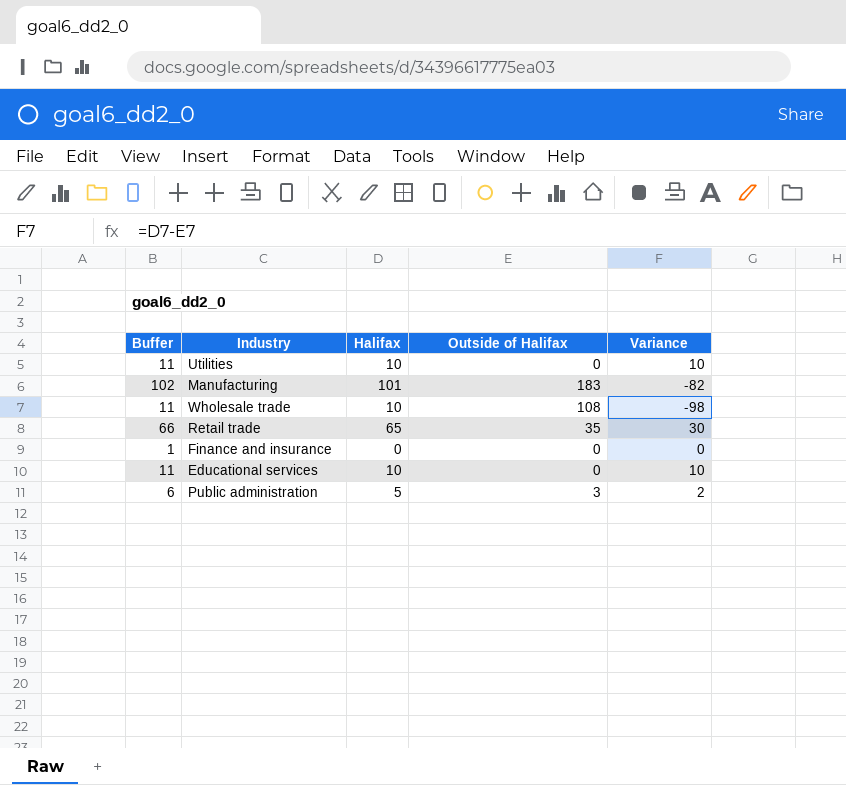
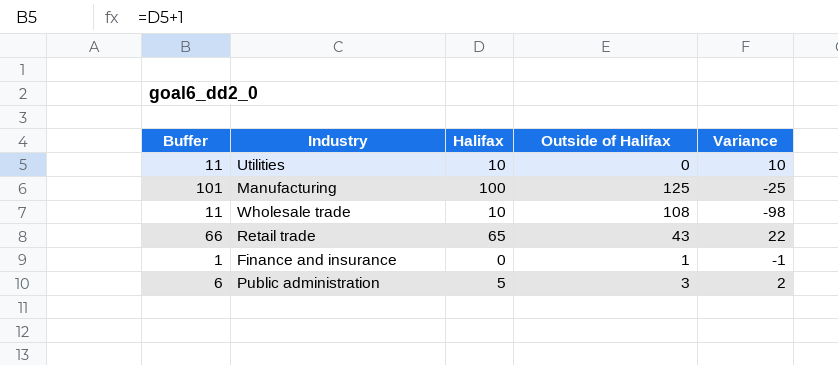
row Educational services: 11 | 10 | 0 | 10 -> none
Manufacturing | Buffer: 102 -> 101
Manufacturing | Halifax: 101 -> 100
Manufacturing | Outside of Halifax: 183 -> 125
Manufacturing | Variance: -82 -> -25
Retail trade | Outside of Halifax: 35 -> 43
Retail trade | Variance: 30 -> 22
Finance and insurance | Outside of Halifax: 0 -> 1
Finance and insurance | Variance: 0 -> -1

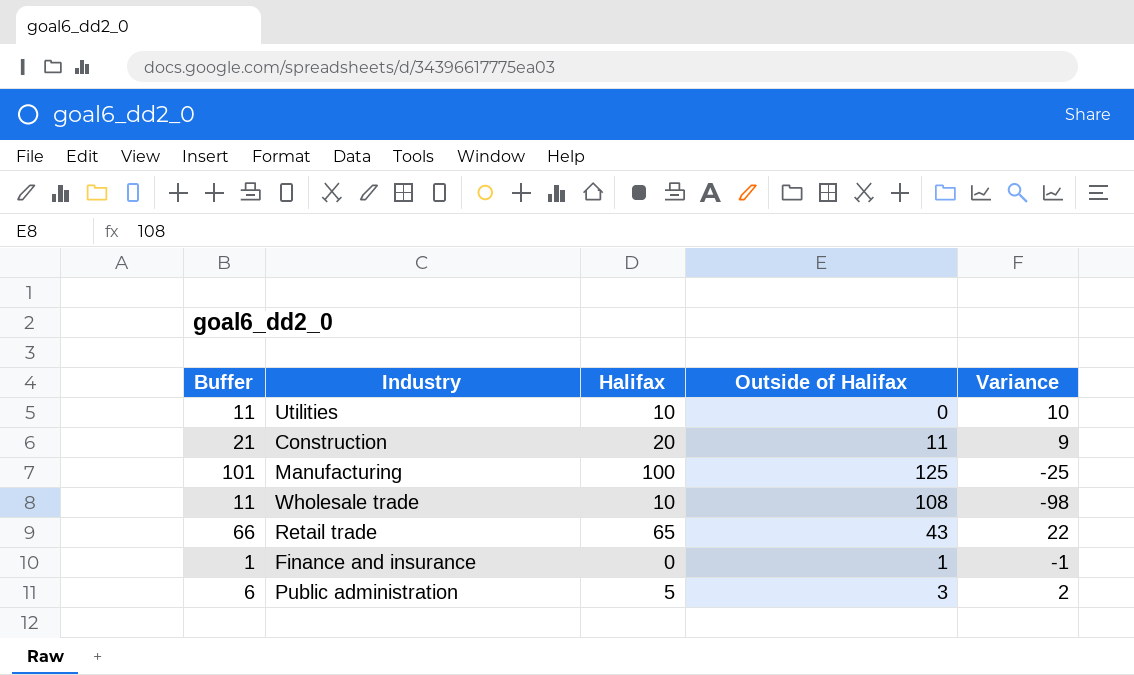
row Construction: none -> 21 | 20 | 11 | 9

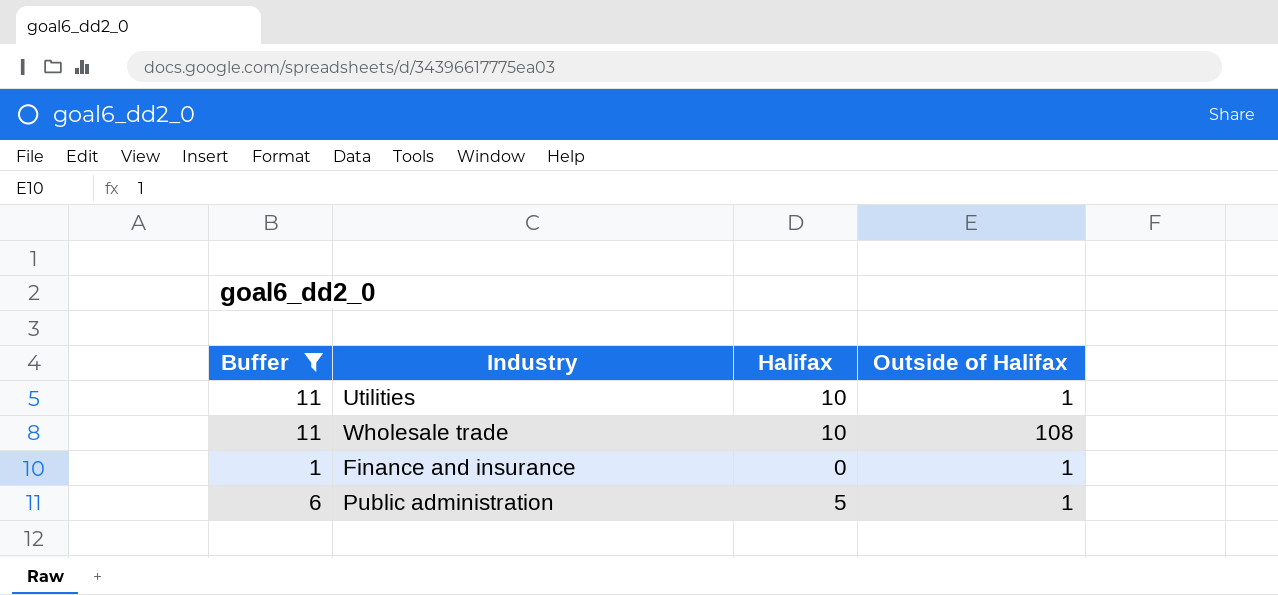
filter: none -> Buffer <= 11
column Variance | formula: [Halifax] - [Outside of Halifax] -> none
Utilities | Outside of Halifax: 0 -> 1
Public administration | Outside of Halifax: 3 -> 1

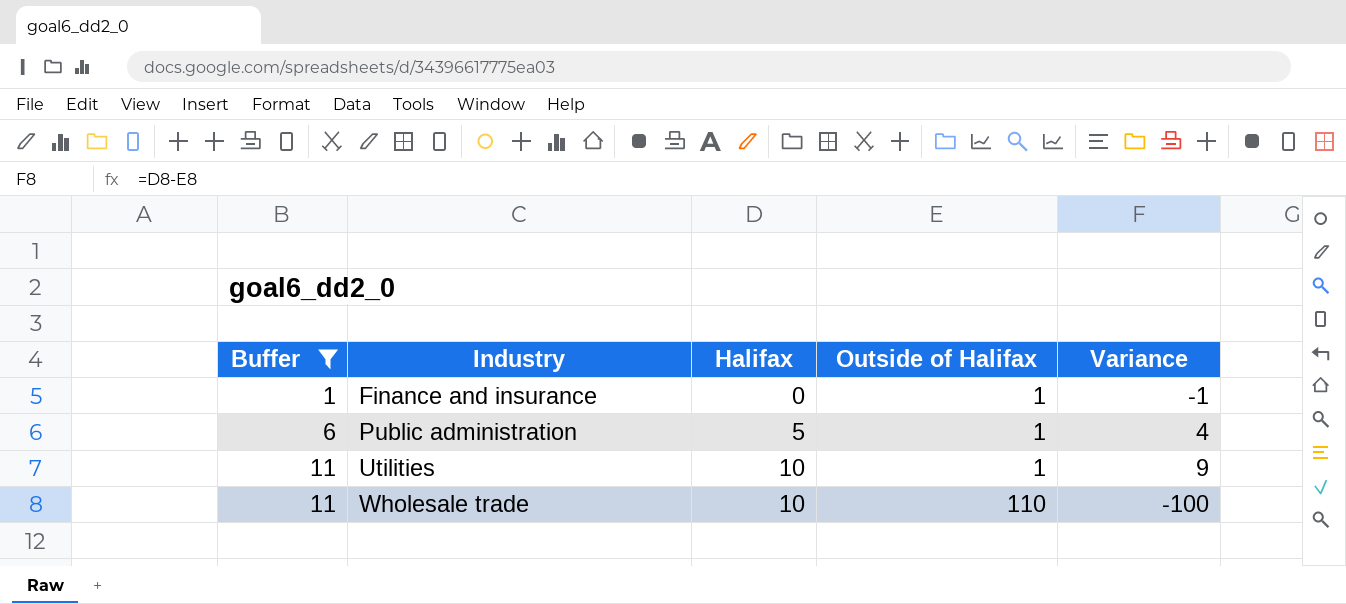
row order: none -> Buffer ascending
column Variance | formula: none -> [Halifax] - [Outside of Halifax]
Wholesale trade | Outside of Halifax: 108 -> 110

